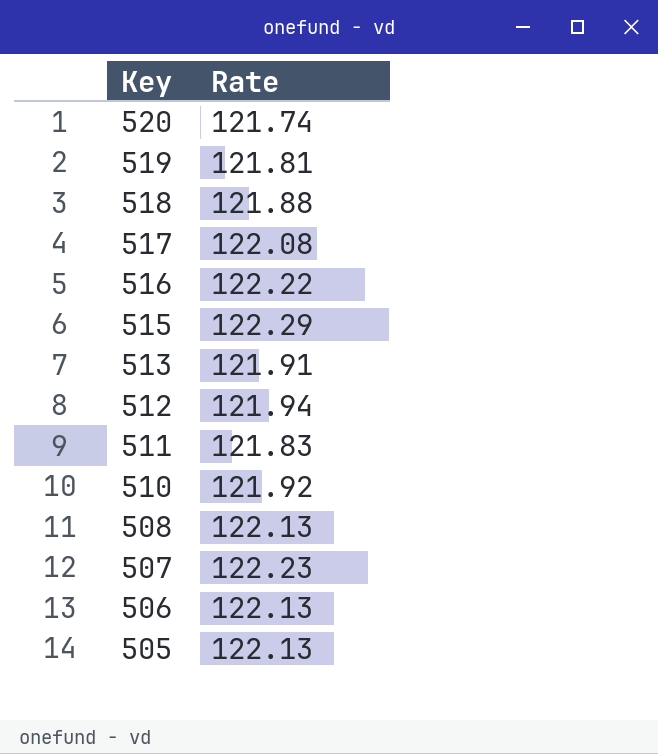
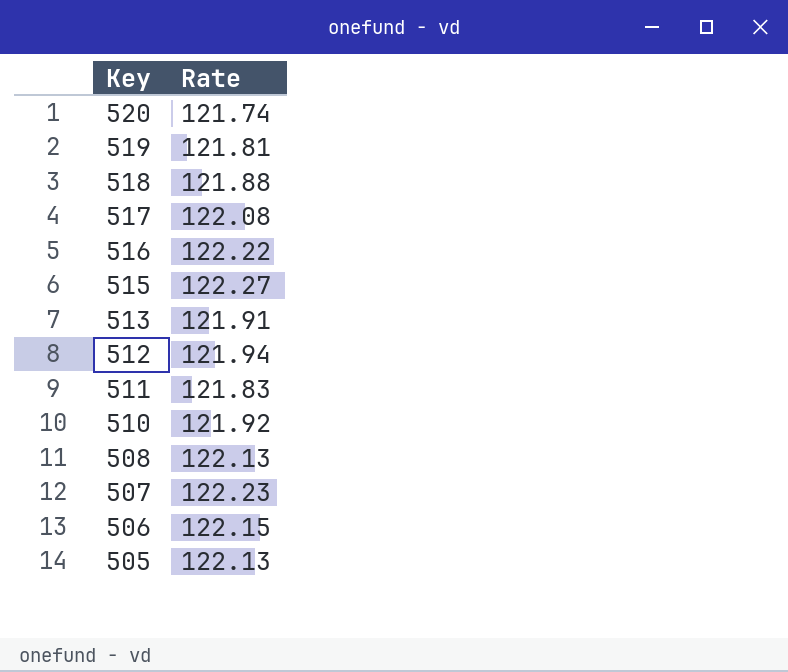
515 | Rate: 122.29 -> 122.27
506 | Rate: 122.13 -> 122.15

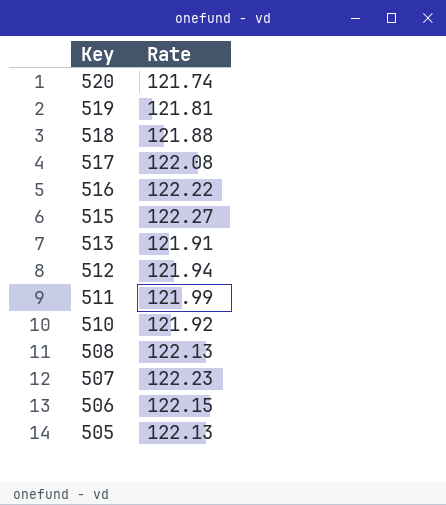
511 | Rate: 121.83 -> 121.99

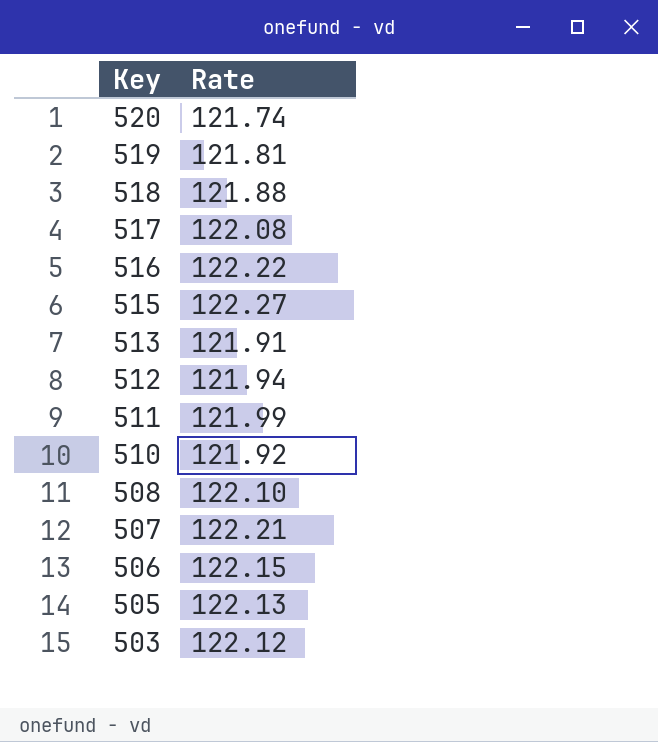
508 | Rate: 122.13 -> 122.10
507 | Rate: 122.23 -> 122.21
row 503: none -> 122.12

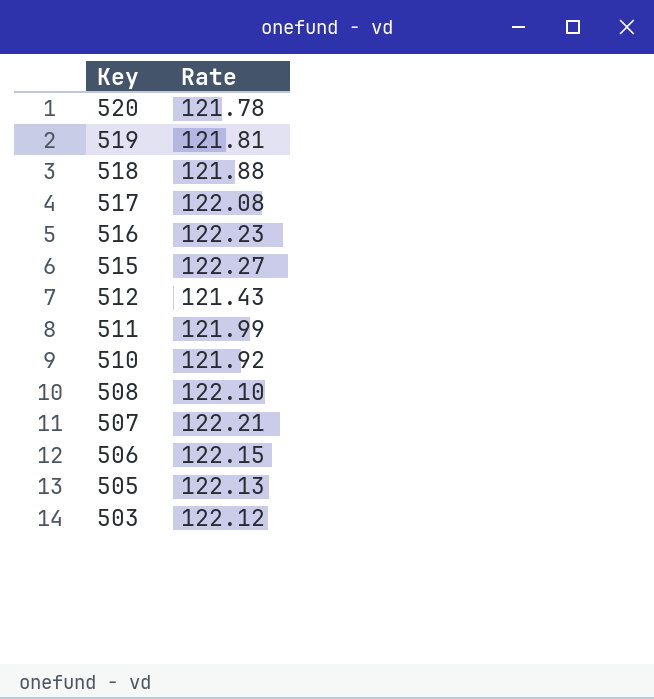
row 513: 121.91 -> none
520 | Rate: 121.74 -> 121.78
516 | Rate: 122.22 -> 122.23
512 | Rate: 121.94 -> 121.43

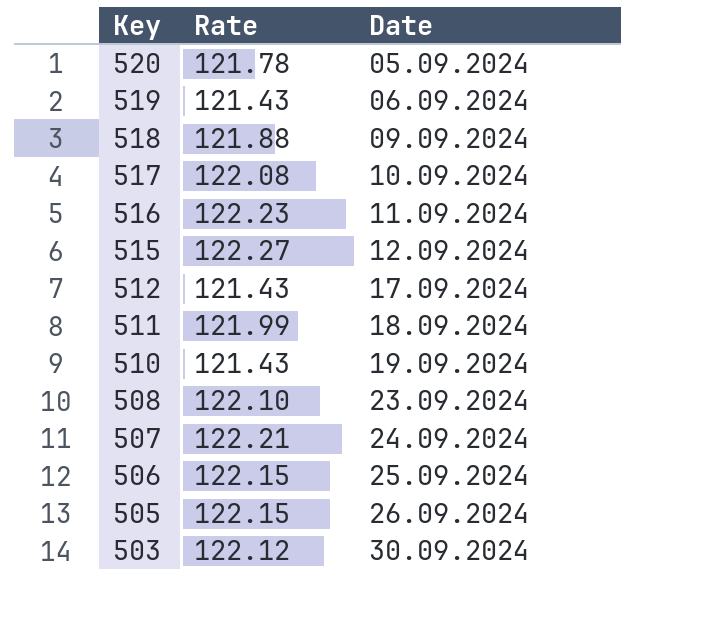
column Date | position: none -> 3
519 | Rate: 121.81 -> 121.43
510 | Rate: 121.92 -> 121.43
505 | Rate: 122.13 -> 122.15

